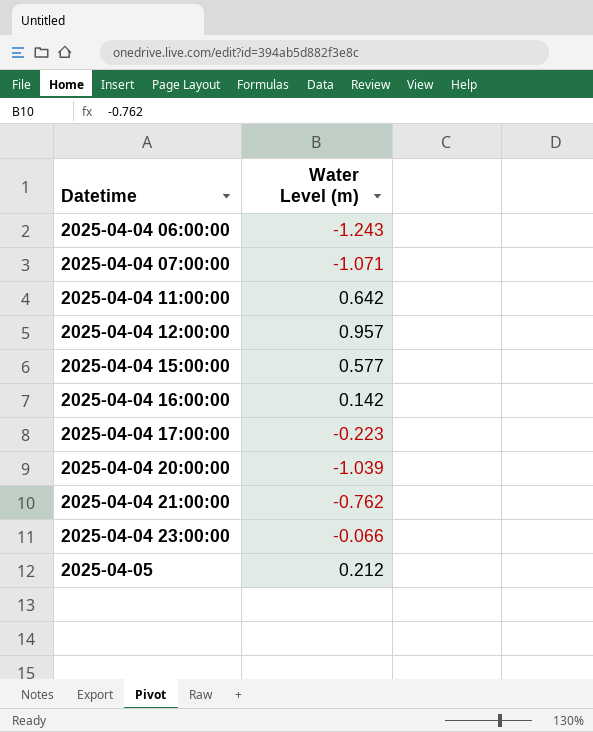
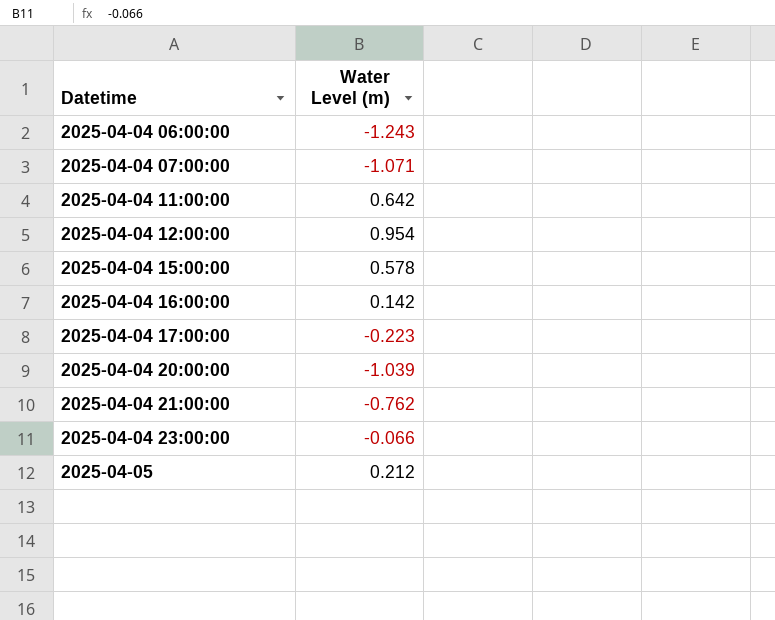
2025-04-04 12:00:00 | Water Level (m): 0.957 -> 0.954
2025-04-04 15:00:00 | Water Level (m): 0.577 -> 0.578

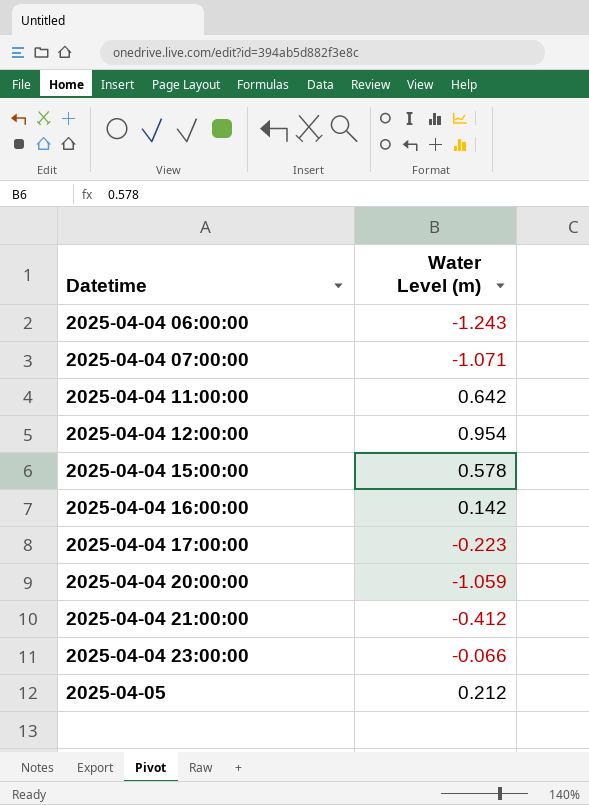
2025-04-04 20:00:00 | Water Level (m): -1.039 -> -1.059
2025-04-04 21:00:00 | Water Level (m): -0.762 -> -0.412

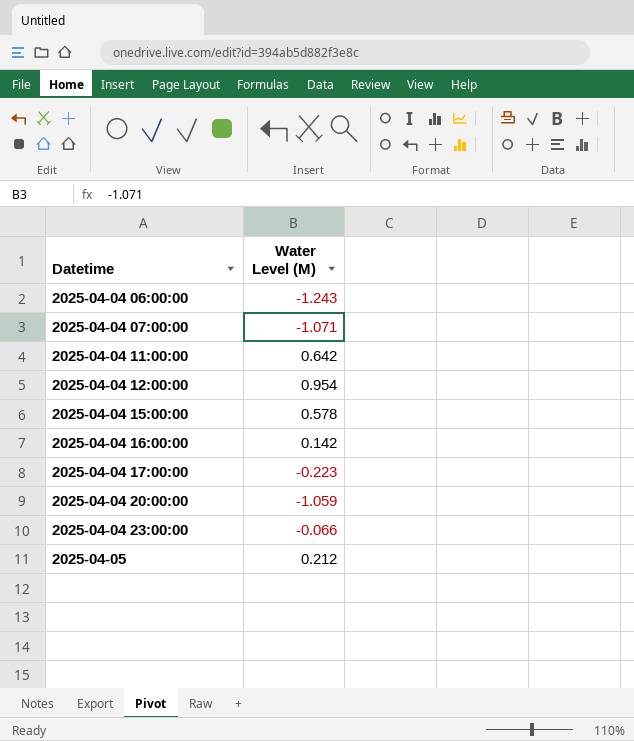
column name: Water Level (m) -> Water Level (M)
row 2025-04-04 21:00:00: -0.412 -> none

